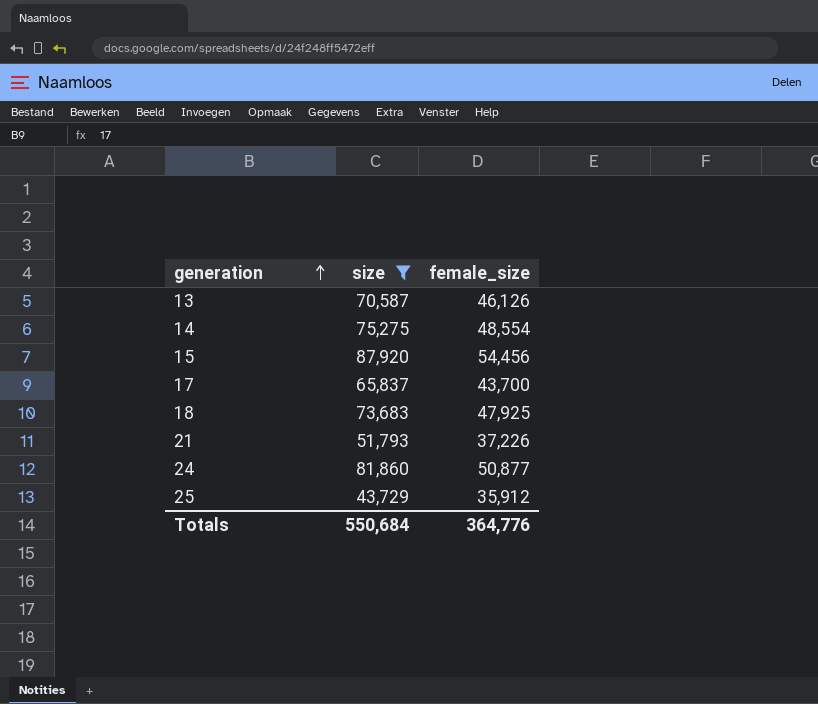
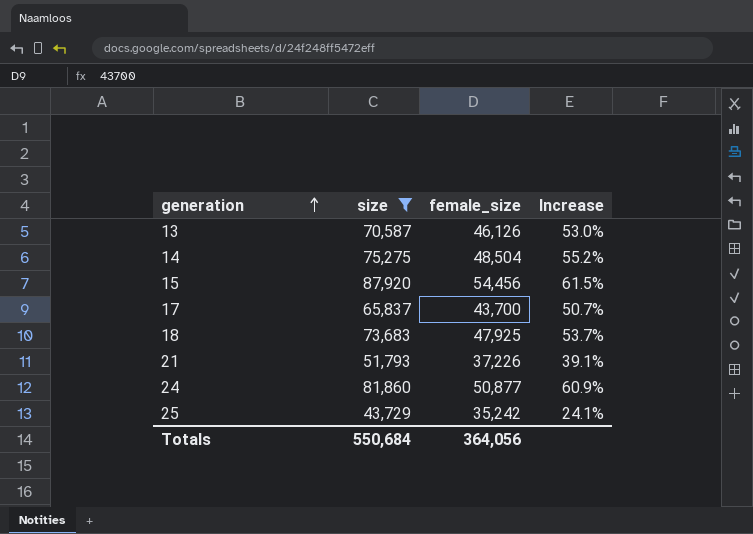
column Increase | formula: none -> ([size] - [female_size]) / [female_size]
14 | female_size: 48,554 -> 48,504
25 | female_size: 35,912 -> 35,242
Totals | female_size: 364,776 -> 364,056

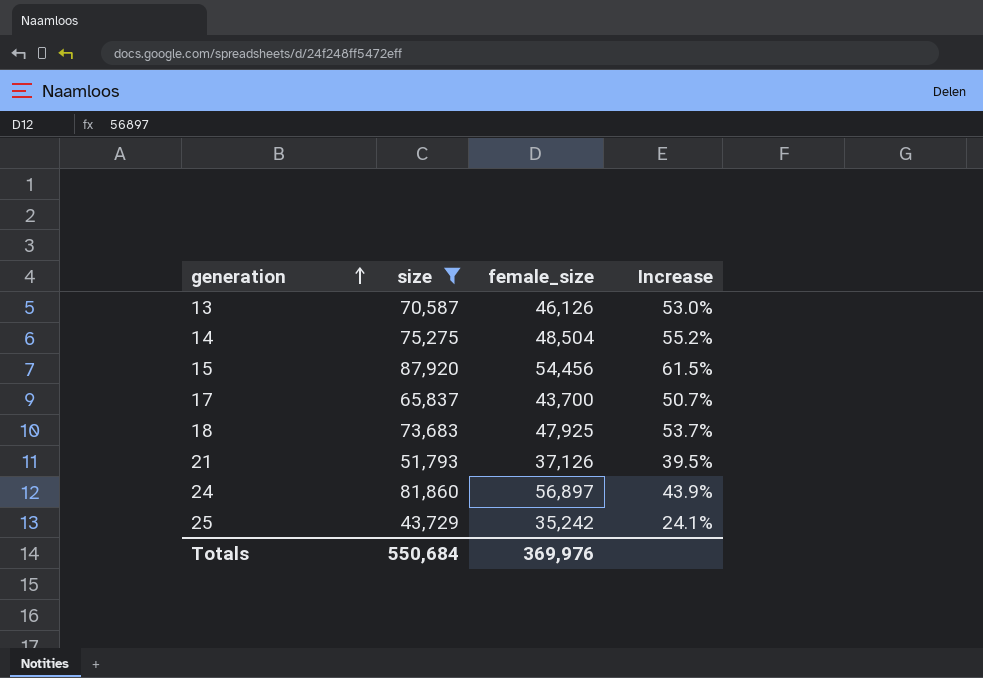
21 | female_size: 37,226 -> 37,126
21 | Increase: 39.1% -> 39.5%
24 | female_size: 50,877 -> 56,897
24 | Increase: 60.9% -> 43.9%
Totals | female_size: 364,056 -> 369,976

